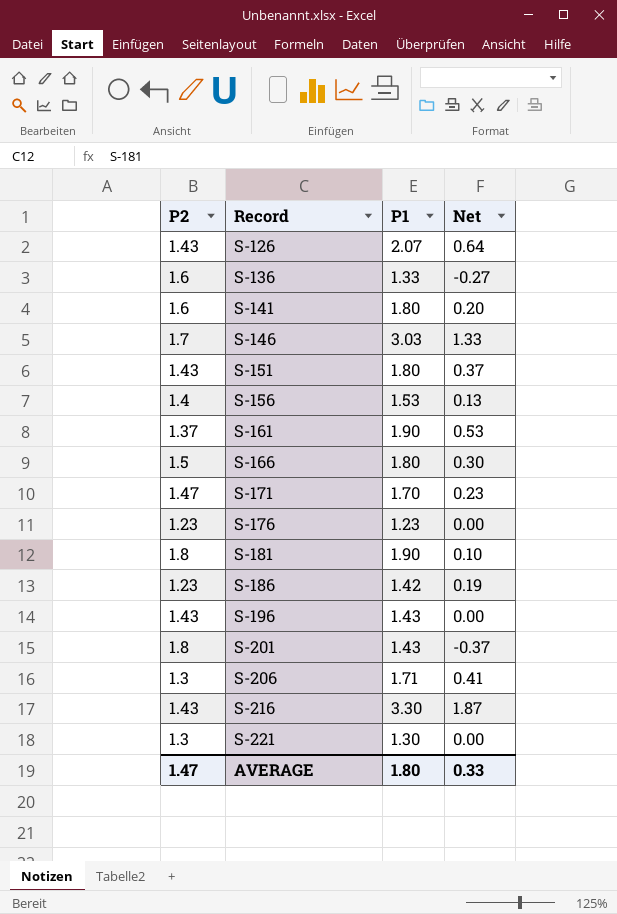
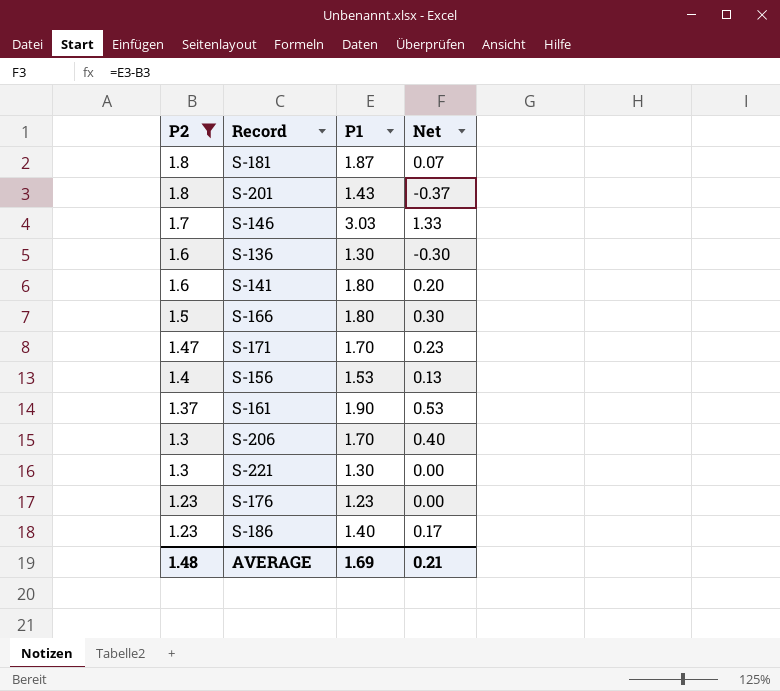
filter: none -> P2 != 1.43
row order: Record ascending -> P2 descending
S-181 | P1: 1.90 -> 1.87
S-181 | Net: 0.10 -> 0.07
S-136 | P1: 1.33 -> 1.30
S-136 | Net: -0.27 -> -0.30
S-206 | P1: 1.71 -> 1.70
S-206 | Net: 0.41 -> 0.40
S-186 | P1: 1.42 -> 1.40
S-186 | Net: 0.19 -> 0.17
AVERAGE | P2: 1.47 -> 1.48
AVERAGE | P1: 1.80 -> 1.69
AVERAGE | Net: 0.33 -> 0.21

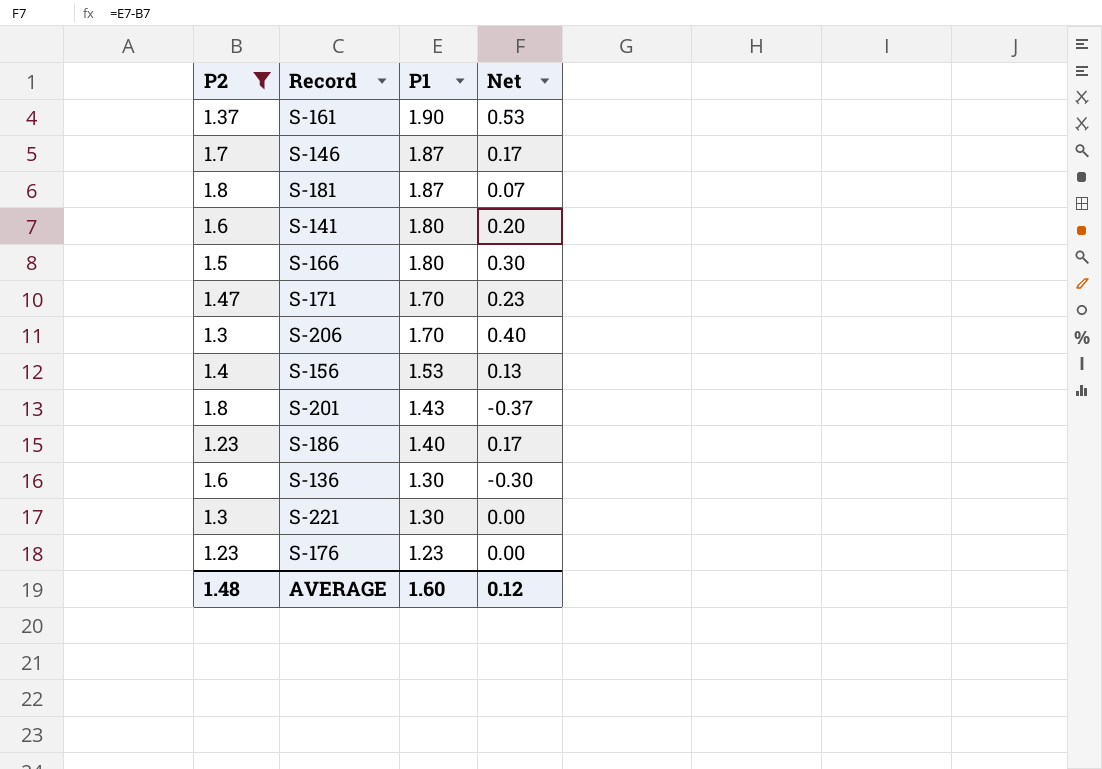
row order: P2 descending -> P1 descending
S-146 | P1: 3.03 -> 1.87
S-146 | Net: 1.33 -> 0.17
AVERAGE | P1: 1.69 -> 1.60
AVERAGE | Net: 0.21 -> 0.12

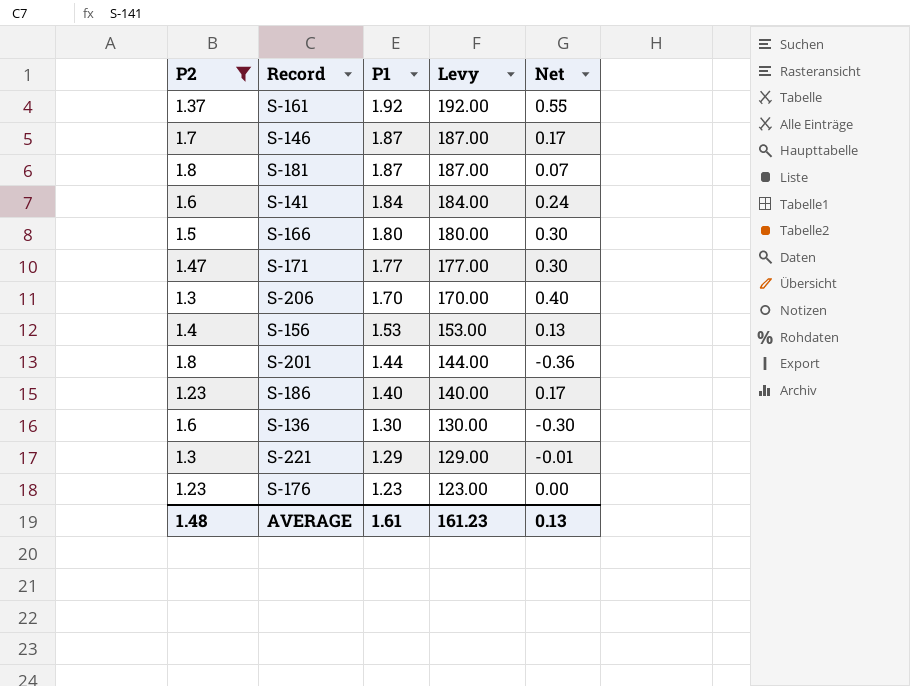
column Levy | formula: none -> [P1] * 100
S-161 | P1: 1.90 -> 1.92
S-161 | Net: 0.53 -> 0.55
S-141 | P1: 1.80 -> 1.84
S-141 | Net: 0.20 -> 0.24
S-171 | P1: 1.70 -> 1.77
S-171 | Net: 0.23 -> 0.30
S-201 | P1: 1.43 -> 1.44
S-201 | Net: -0.37 -> -0.36
S-221 | P1: 1.30 -> 1.29
S-221 | Net: 0.00 -> -0.01
AVERAGE | P1: 1.60 -> 1.61
AVERAGE | Net: 0.12 -> 0.13

